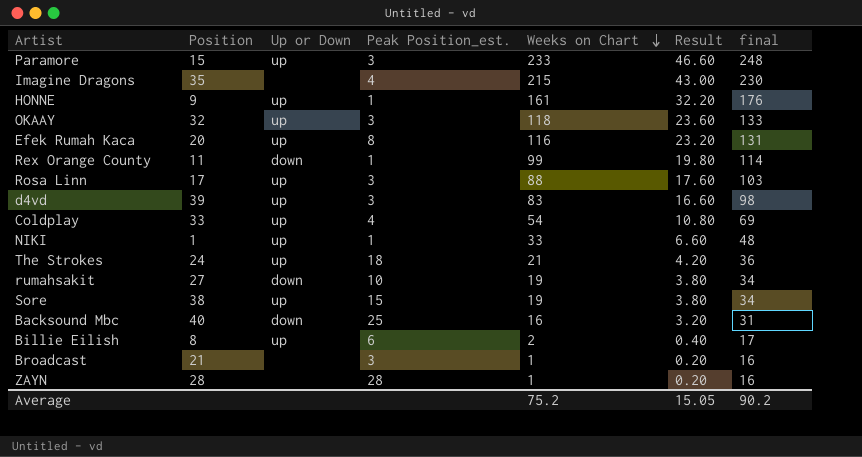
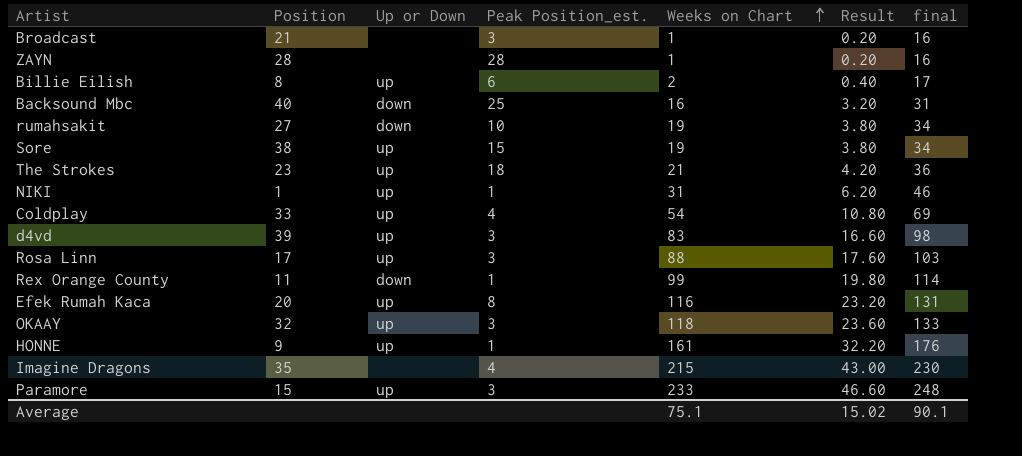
row order: Weeks on Chart descending -> Weeks on Chart ascending
The Strokes | Position: 24 -> 23
NIKI | Weeks on Chart: 33 -> 31
NIKI | Result: 6.60 -> 6.20
NIKI | final: 48 -> 46
Average | Weeks on Chart: 75.2 -> 75.1
Average | Result: 15.05 -> 15.02
Average | final: 90.2 -> 90.1

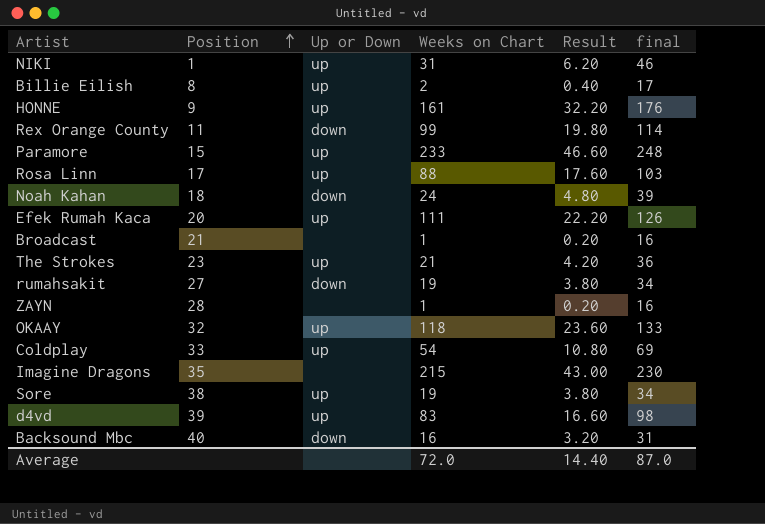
row order: Weeks on Chart ascending -> Position ascending
column Peak Position_est. | position: 4 -> none
row Noah Kahan: none -> 18 | down | 24 | 4.80 | 39
Efek Rumah Kaca | Weeks on Chart: 116 -> 111
Efek Rumah Kaca | Result: 23.20 -> 22.20
Efek Rumah Kaca | final: 131 -> 126
Average | Weeks on Chart: 75.1 -> 72.0
Average | Result: 15.02 -> 14.40
Average | final: 90.1 -> 87.0

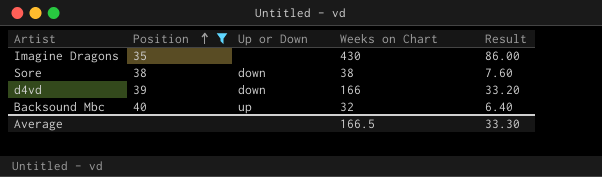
filter: none -> Position >= 35
column final | formula: [Weeks on Chart] + 15 -> none
Imagine Dragons | Weeks on Chart: 215 -> 430
Imagine Dragons | Result: 43.00 -> 86.00
Sore | Up or Down: up -> down
Sore | Weeks on Chart: 19 -> 38
Sore | Result: 3.80 -> 7.60
d4vd | Up or Down: up -> down
d4vd | Weeks on Chart: 83 -> 166
d4vd | Result: 16.60 -> 33.20
Backsound Mbc | Up or Down: down -> up
Backsound Mbc | Weeks on Chart: 16 -> 32
Backsound Mbc | Result: 3.20 -> 6.40
Average | Weeks on Chart: 72.0 -> 166.5
Average | Result: 14.40 -> 33.30

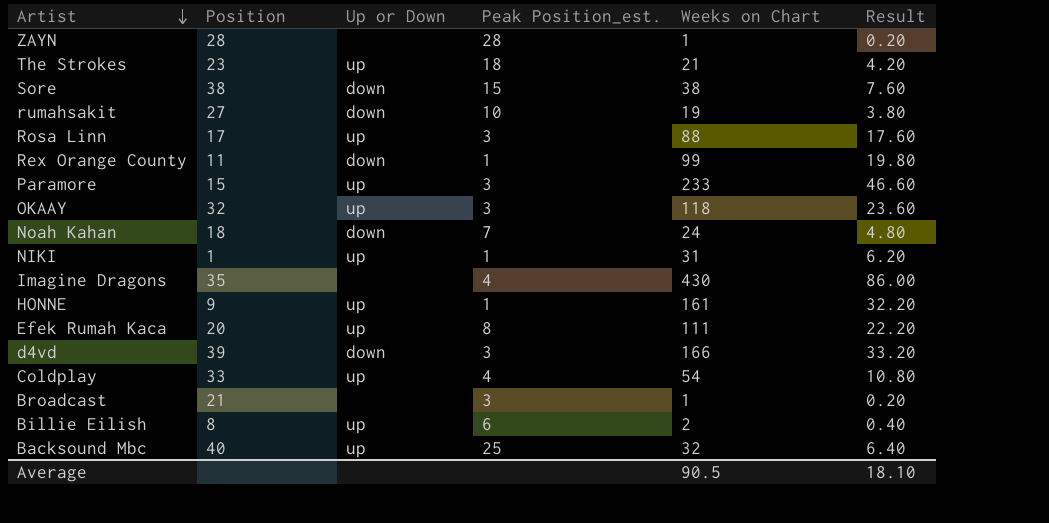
filter: Position >= 35 -> none
row order: Position ascending -> Artist descending
column Peak Position_est. | position: none -> 4
Average | Weeks on Chart: 166.5 -> 90.5
Average | Result: 33.30 -> 18.10

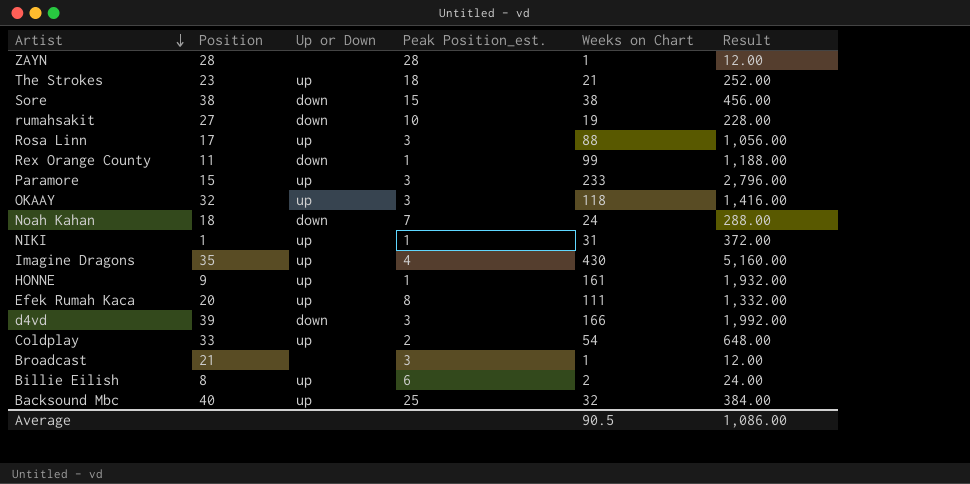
column Result | formula: [Weeks on Chart] * 0.2 -> [Weeks on Chart] * 12
Imagine Dragons | Up or Down: none -> up
Coldplay | Peak Position_est.: 4 -> 2
Average | Result: 18.10 -> 1,086.00

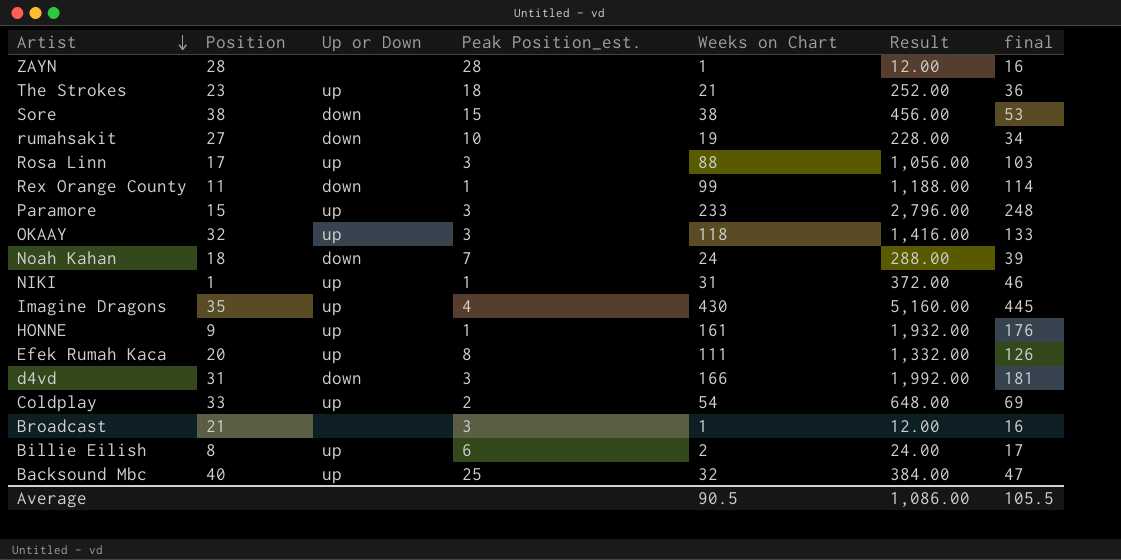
column final | formula: none -> [Weeks on Chart] + 15
d4vd | Position: 39 -> 31

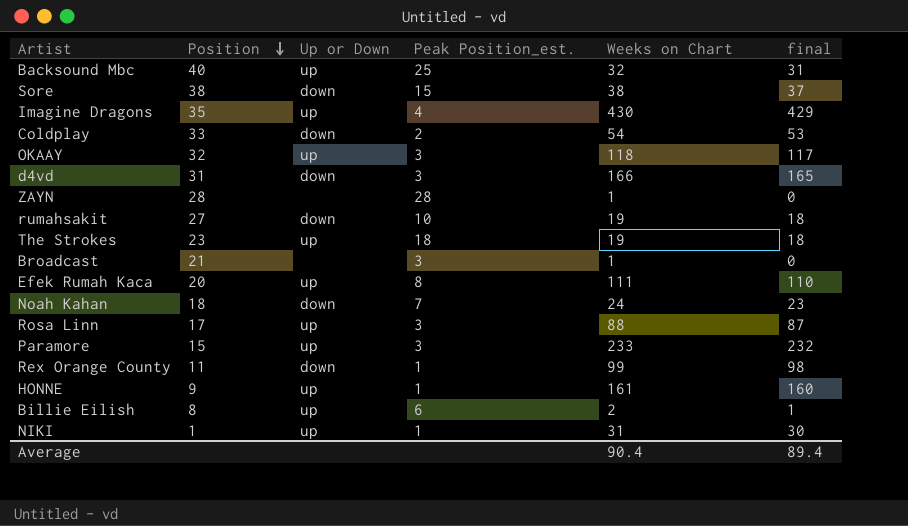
row order: Artist descending -> Position descending
column Result | formula: [Weeks on Chart] * 12 -> none
column final | formula: [Weeks on Chart] + 15 -> [Weeks on Chart] - 1
Coldplay | Up or Down: up -> down
The Strokes | Weeks on Chart: 21 -> 19
Average | Weeks on Chart: 90.5 -> 90.4
Average | final: 105.5 -> 89.4

